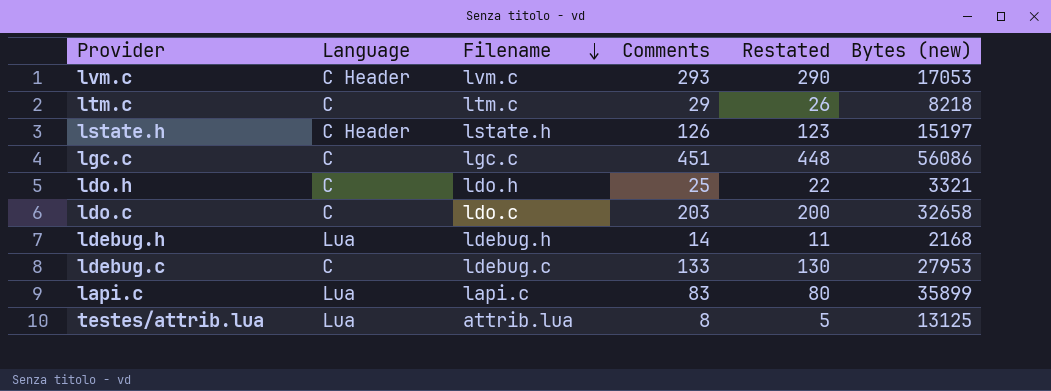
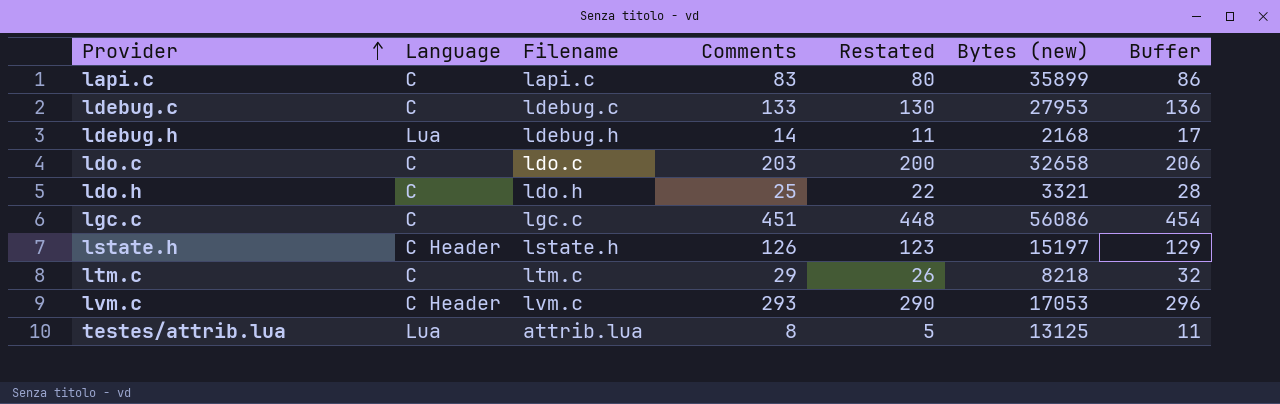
row order: Filename descending -> Provider ascending
column Buffer | formula: none -> [Comments] + 3
lapi.c | Language: Lua -> C

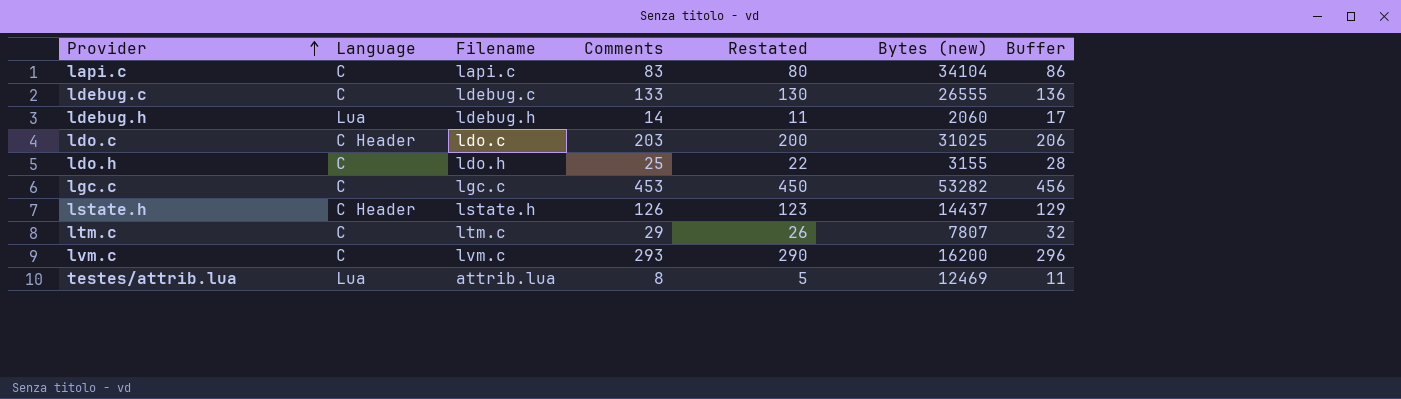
lapi.c | Bytes (new): 35899 -> 34104
ldebug.c | Bytes (new): 27953 -> 26555
ldebug.h | Bytes (new): 2168 -> 2060
ldo.c | Language: C -> C Header
ldo.c | Bytes (new): 32658 -> 31025
ldo.h | Bytes (new): 3321 -> 3155
lgc.c | Comments: 451 -> 453
lgc.c | Restated: 448 -> 450
lgc.c | Bytes (new): 56086 -> 53282
lgc.c | Buffer: 454 -> 456
lstate.h | Bytes (new): 15197 -> 14437
ltm.c | Bytes (new): 8218 -> 7807
lvm.c | Language: C Header -> C
lvm.c | Bytes (new): 17053 -> 16200
testes/attrib.lua | Bytes (new): 13125 -> 12469

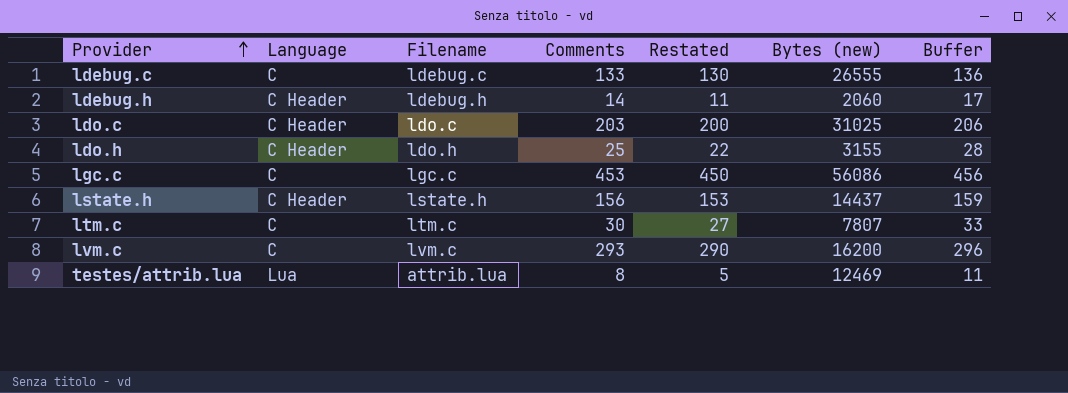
row lapi.c: C | lapi.c | 83 | 80 | 34104 | 86 -> none
ldebug.h | Language: Lua -> C Header
ldo.h | Language: C -> C Header
lgc.c | Bytes (new): 53282 -> 56086
lstate.h | Comments: 126 -> 156
lstate.h | Restated: 123 -> 153
lstate.h | Buffer: 129 -> 159
ltm.c | Comments: 29 -> 30
ltm.c | Restated: 26 -> 27
ltm.c | Buffer: 32 -> 33

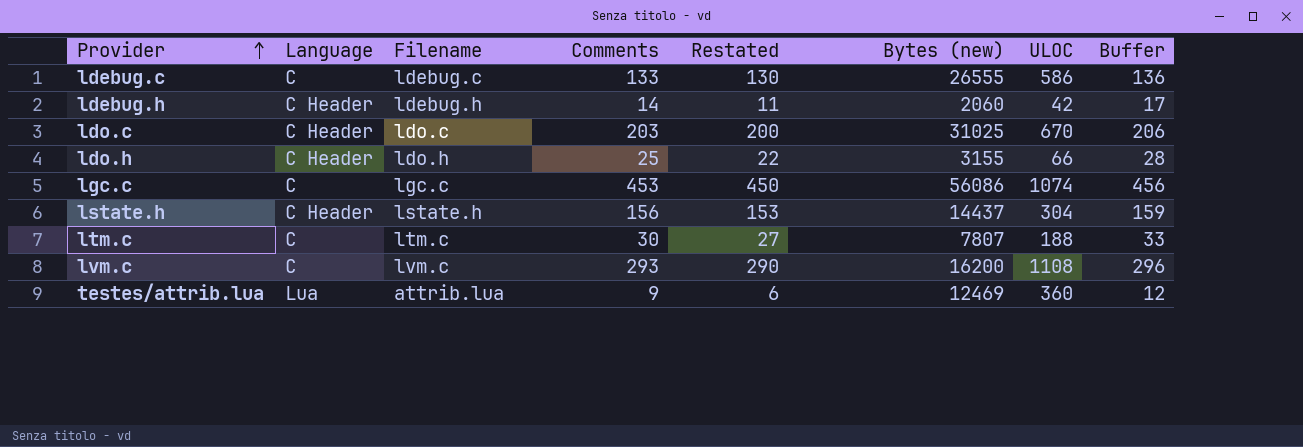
column ULOC | position: none -> 7
testes/attrib.lua | Comments: 8 -> 9
testes/attrib.lua | Restated: 5 -> 6
testes/attrib.lua | Buffer: 11 -> 12

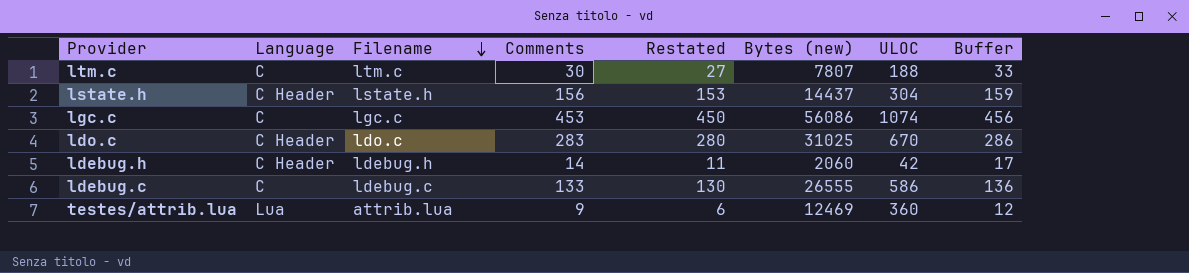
row order: Provider ascending -> Filename descending
row ldo.h: C Header | ldo.h | 25 | 22 | 3155 | 66 | 28 -> none
row lvm.c: C | lvm.c | 293 | 290 | 16200 | 1108 | 296 -> none
ldo.c | Comments: 203 -> 283
ldo.c | Restated: 200 -> 280
ldo.c | Buffer: 206 -> 286

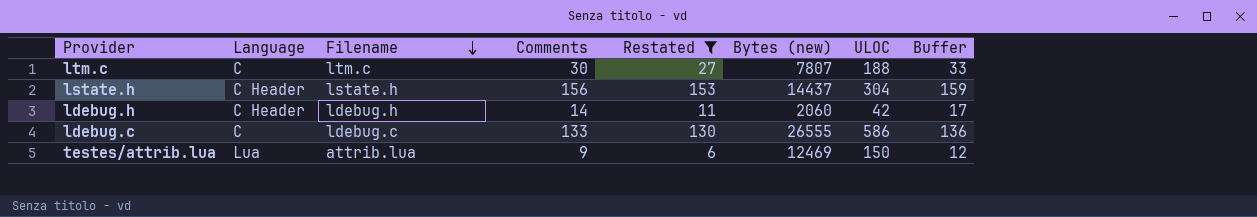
filter: none -> Restated <= 153
testes/attrib.lua | ULOC: 360 -> 150

